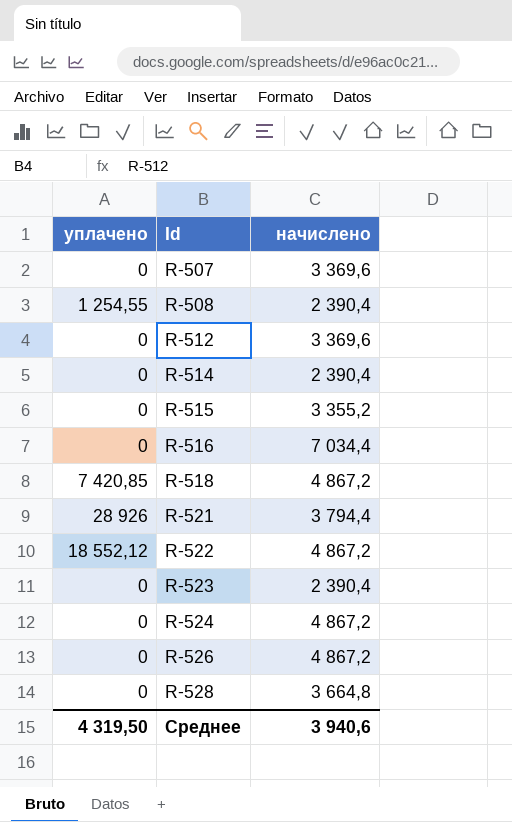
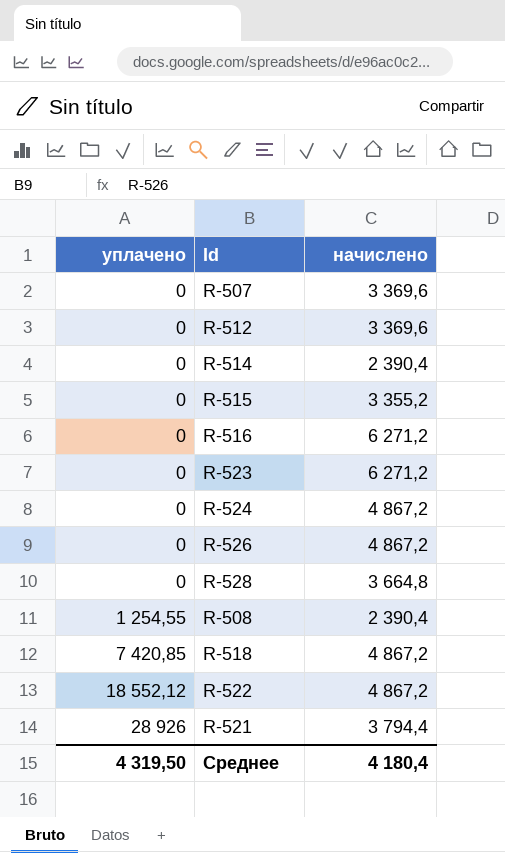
row order: Id ascending -> уплачено ascending
R-516 | начислено: 7 034,4 -> 6 271,2
R-523 | начислено: 2 390,4 -> 6 271,2
Среднее | начислено: 3 940,6 -> 4 180,4

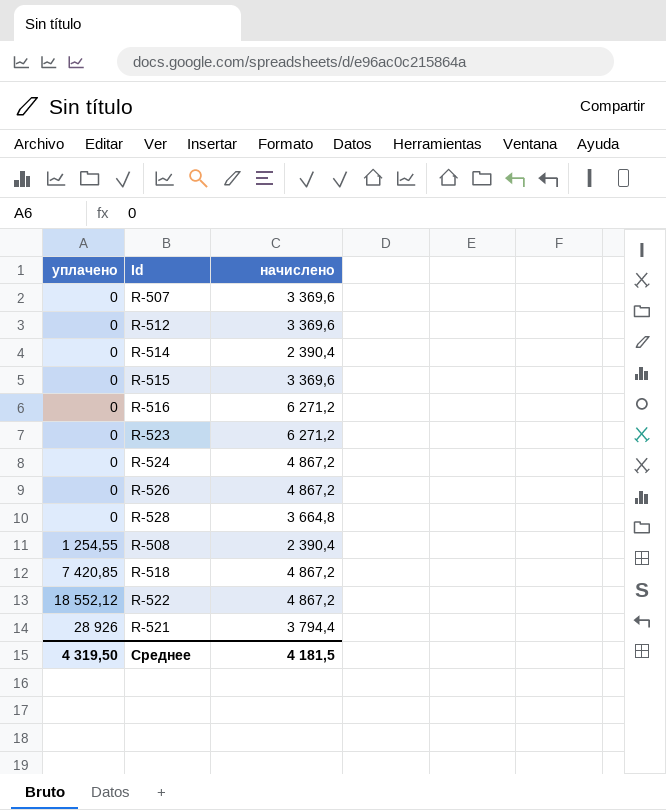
R-515 | начислено: 3 355,2 -> 3 369,6
Среднее | начислено: 4 180,4 -> 4 181,5

